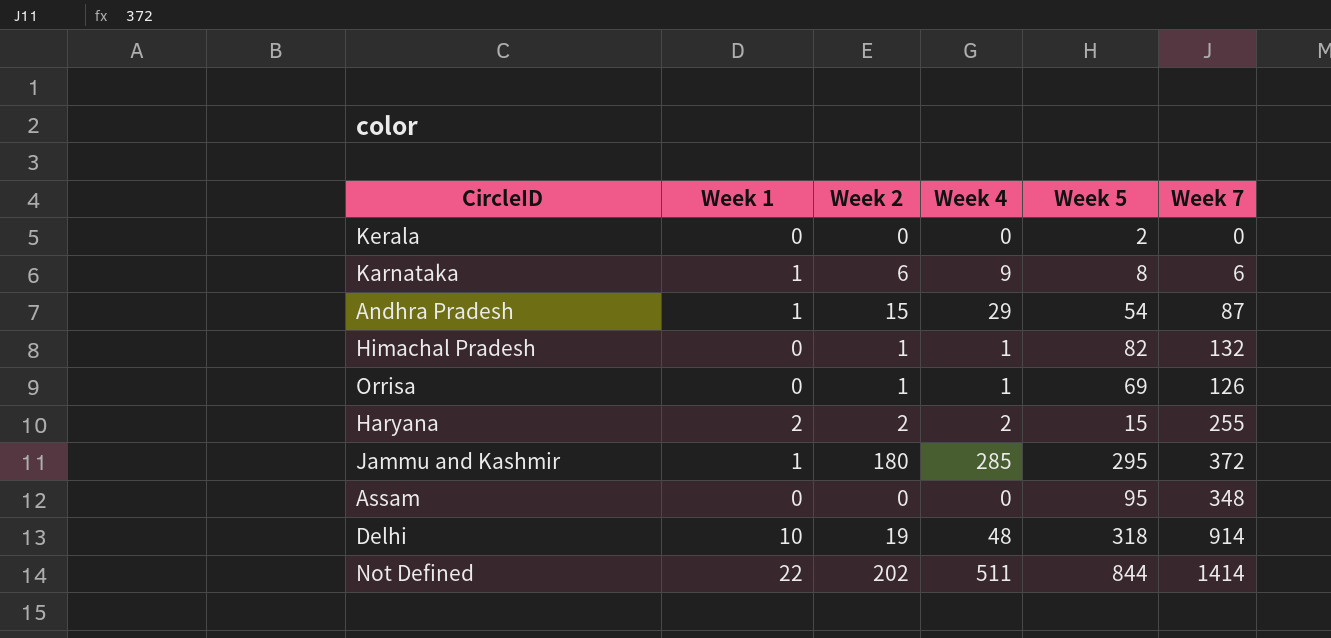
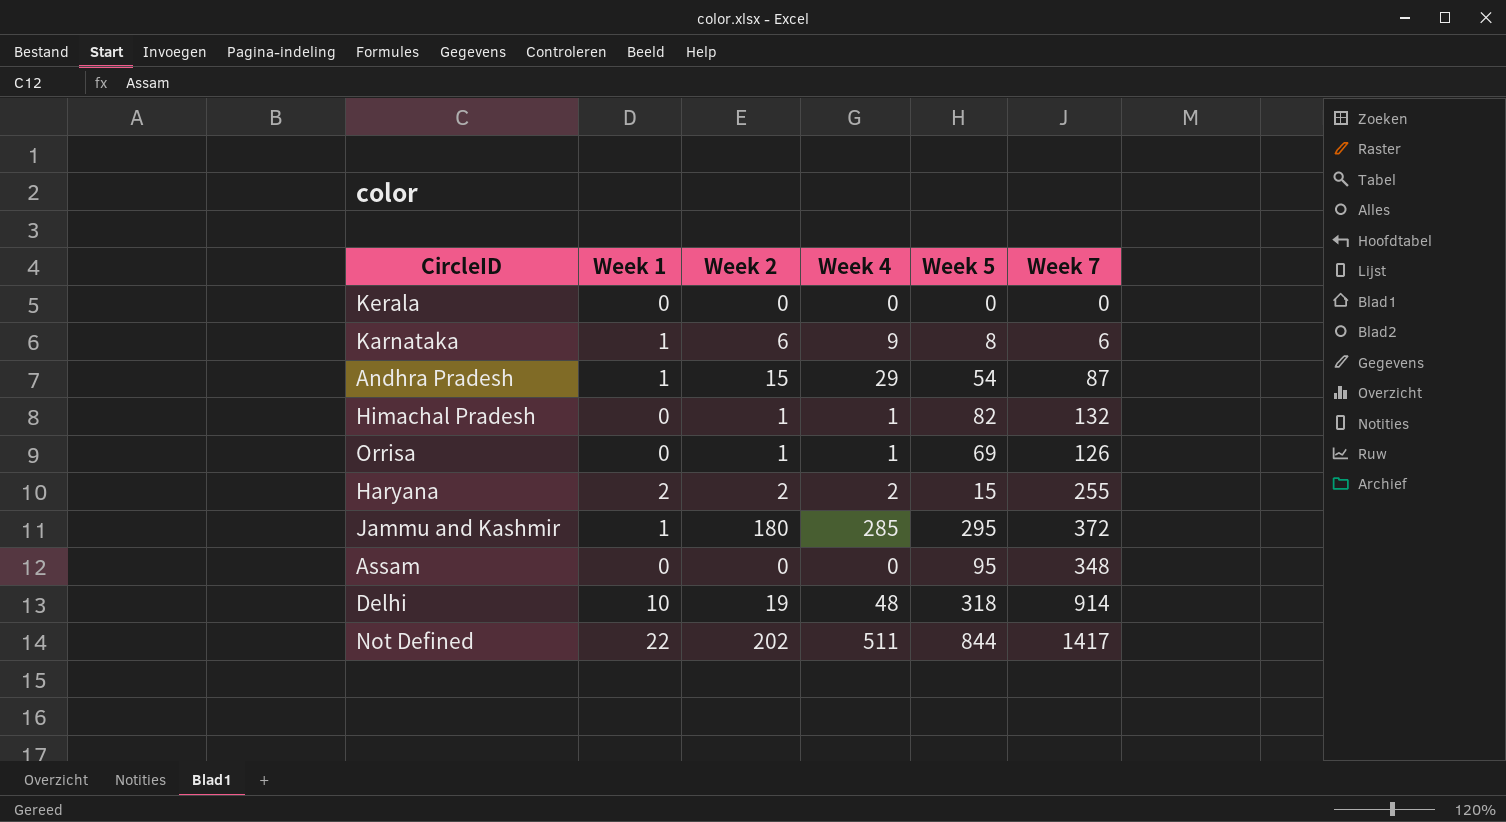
Kerala | Week 5: 2 -> 0
Not Defined | Week 7: 1414 -> 1417

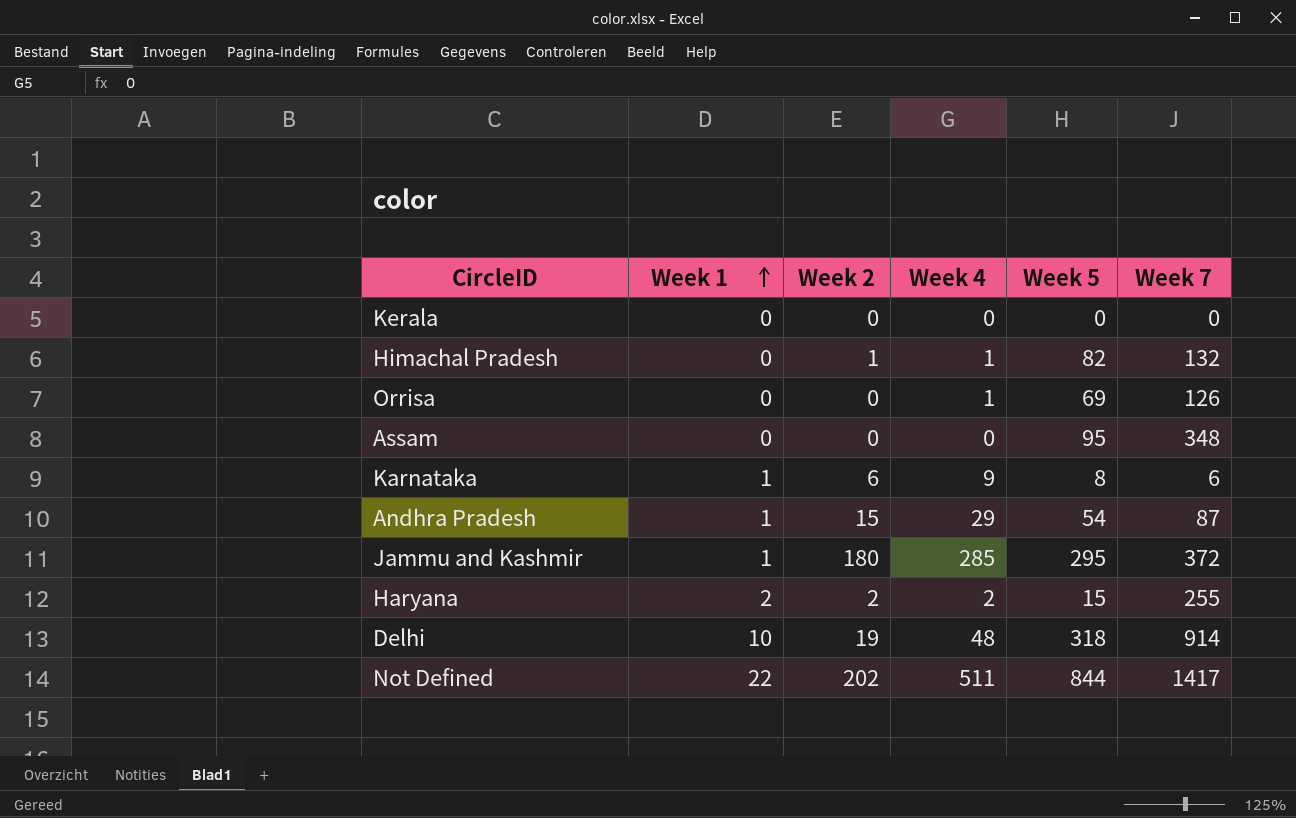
row order: none -> Week 1 ascending
Orrisa | Week 2: 1 -> 0

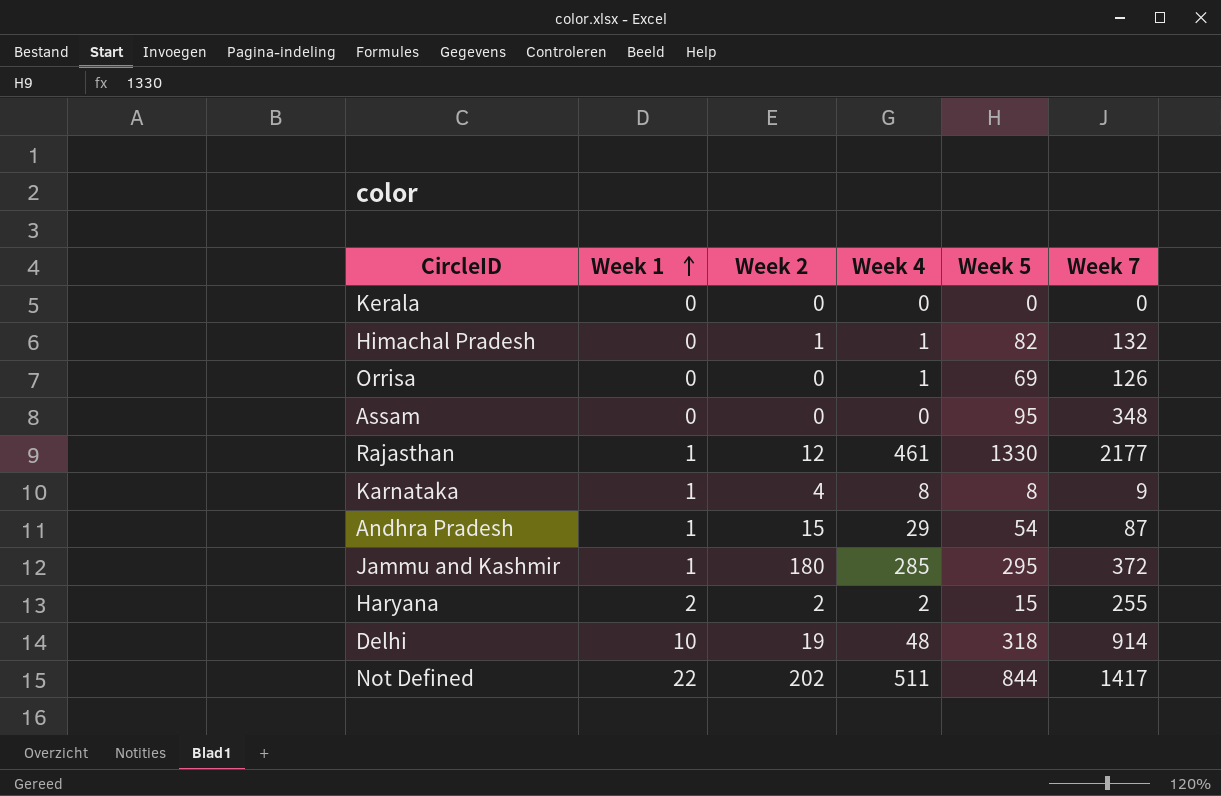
row Rajasthan: none -> 1 | 12 | 461 | 1330 | 2177
Karnataka | Week 2: 6 -> 4
Karnataka | Week 4: 9 -> 8
Karnataka | Week 7: 6 -> 9

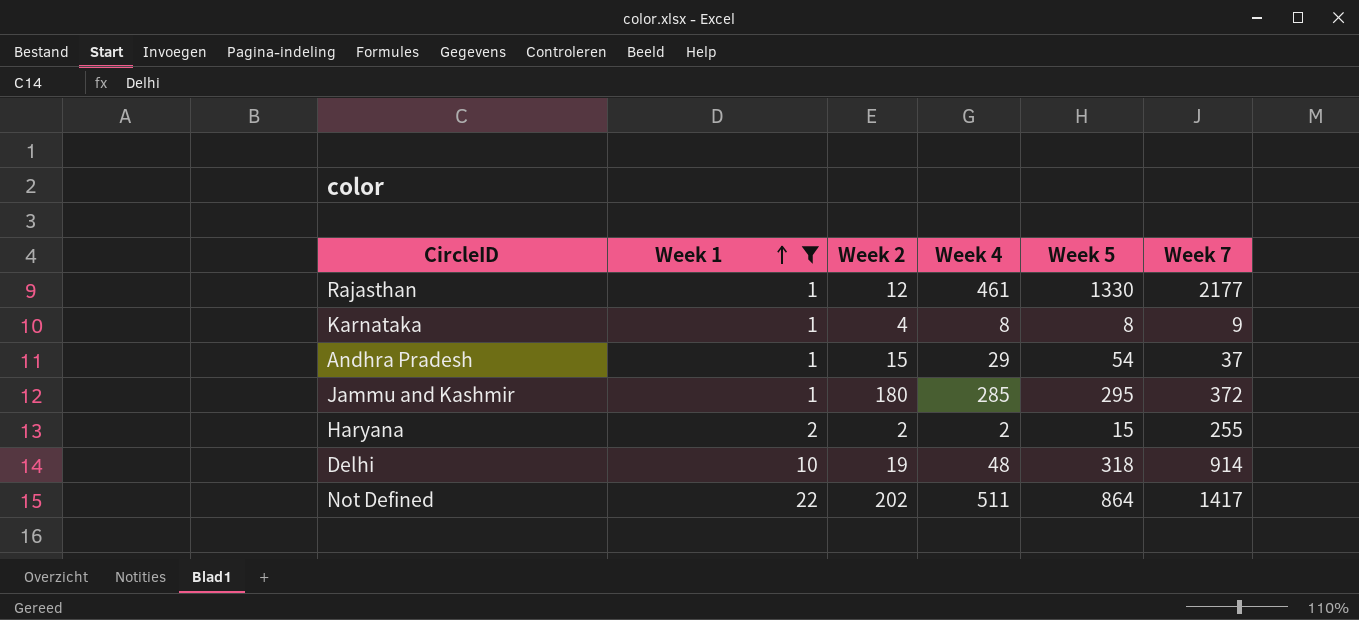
filter: none -> Week 1 != 0
Andhra Pradesh | Week 7: 87 -> 37
Not Defined | Week 5: 844 -> 864

